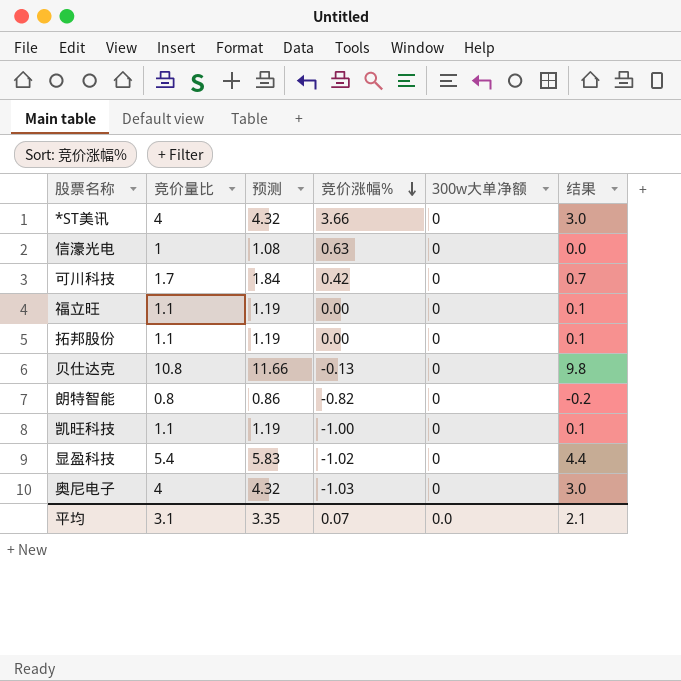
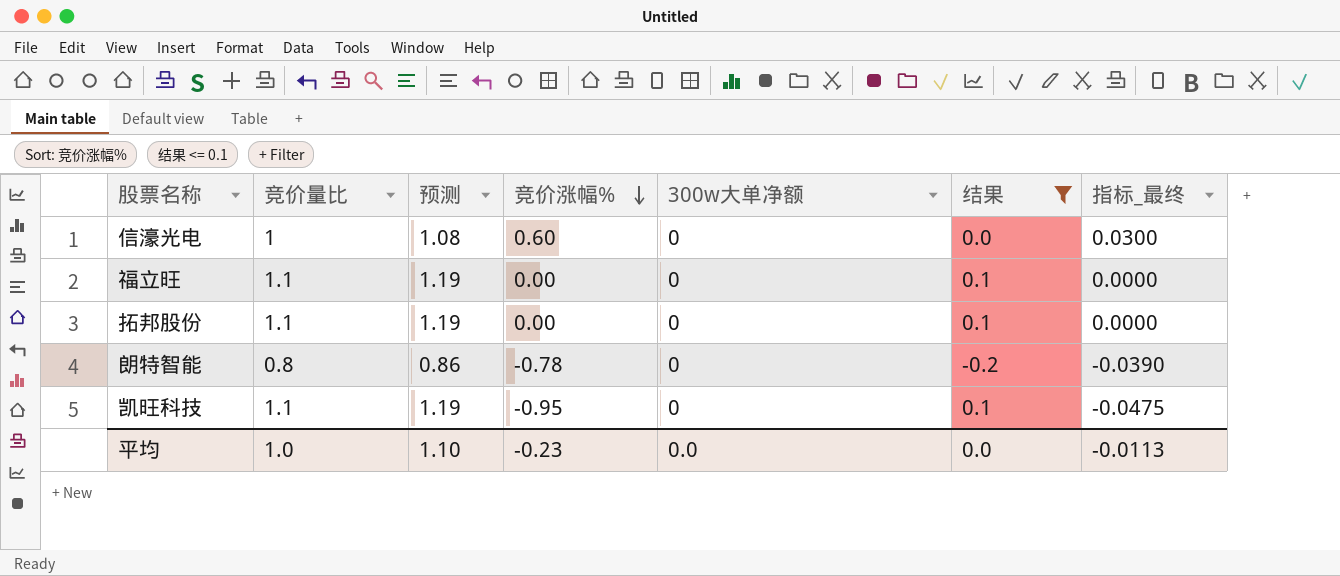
filter: none -> 结果 <= 0.1
column 指标_最终 | formula: none -> [竞价涨幅%] * 0.05
信濠光电 | 竞价涨幅%: 0.63 -> 0.60
朗特智能 | 竞价涨幅%: -0.82 -> -0.78
凯旺科技 | 竞价涨幅%: -1.00 -> -0.95
平均 | 竞价量比: 3.1 -> 1.0
平均 | 预测: 3.35 -> 1.10
平均 | 竞价涨幅%: 0.07 -> -0.23
平均 | 结果: 2.1 -> 0.0

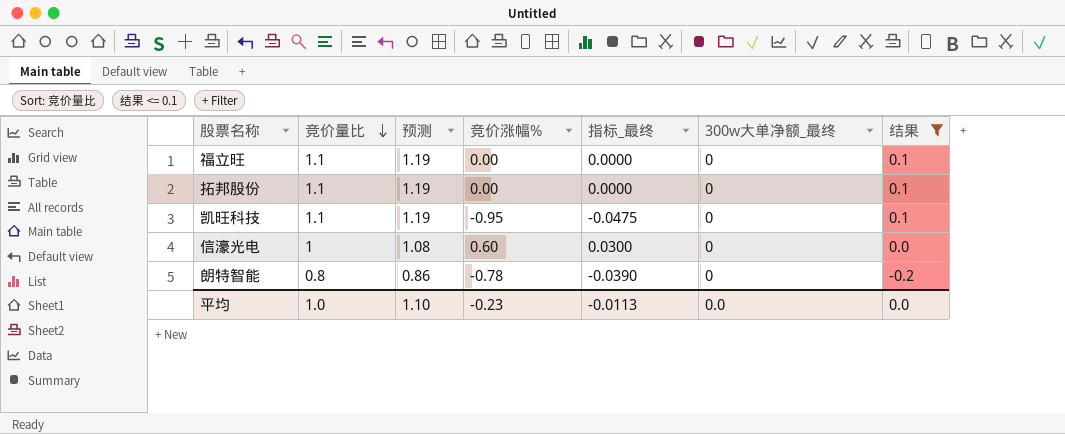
row order: 竞价涨幅% descending -> 竞价量比 descending
column 指标_最终 | position: 7 -> 5
column name: 300w大单净额 -> 300w大单净额_最终

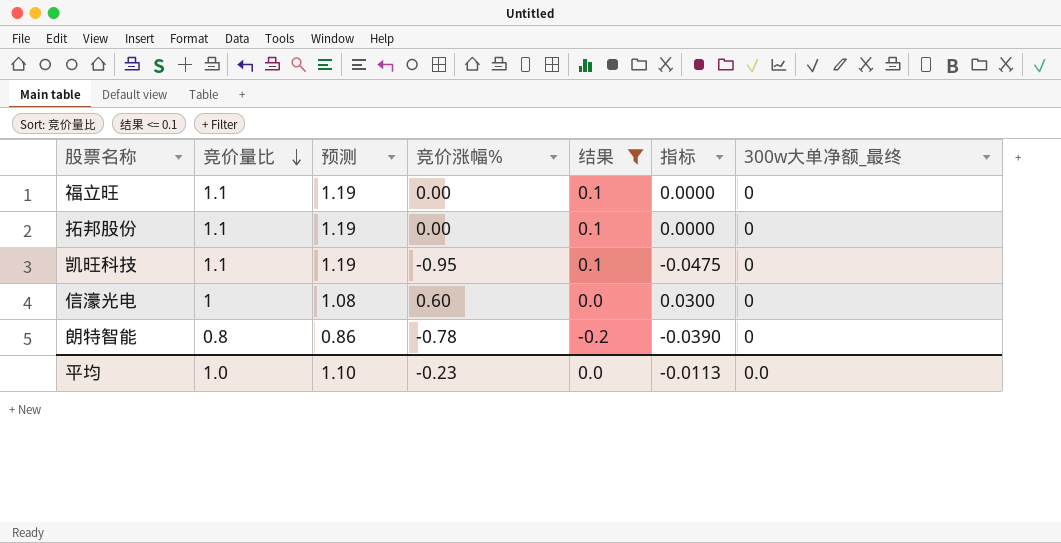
column 结果 | position: 7 -> 5
column name: 指标_最终 -> 指标

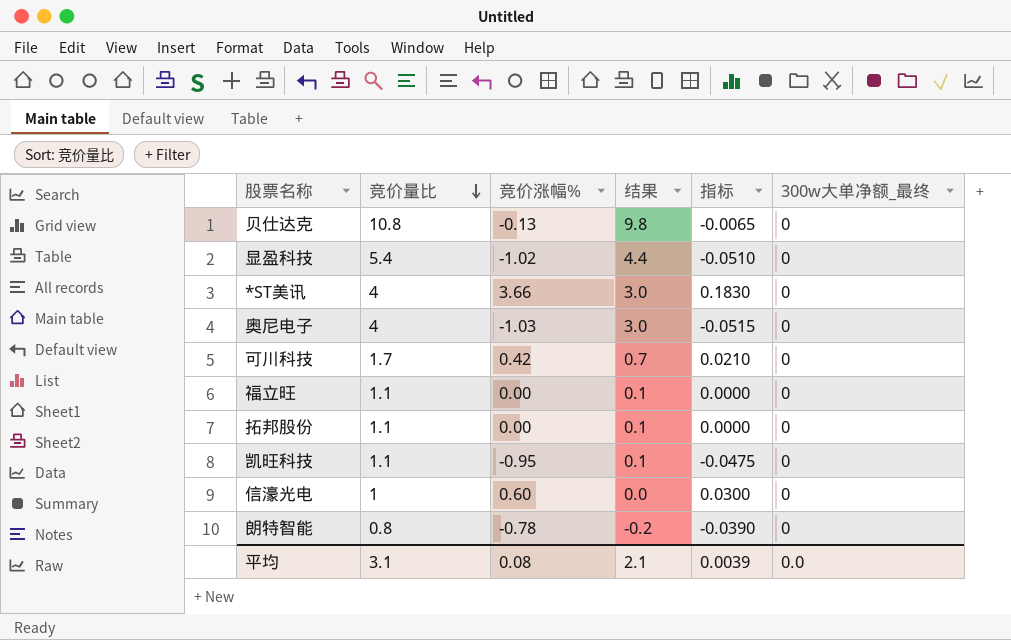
filter: 结果 <= 0.1 -> none
column 预测 | formula: [竞价量比] * 1.08 -> none
平均 | 竞价量比: 1.0 -> 3.1
平均 | 竞价涨幅%: -0.23 -> 0.08
平均 | 结果: 0.0 -> 2.1
平均 | 指标: -0.0113 -> 0.0039

